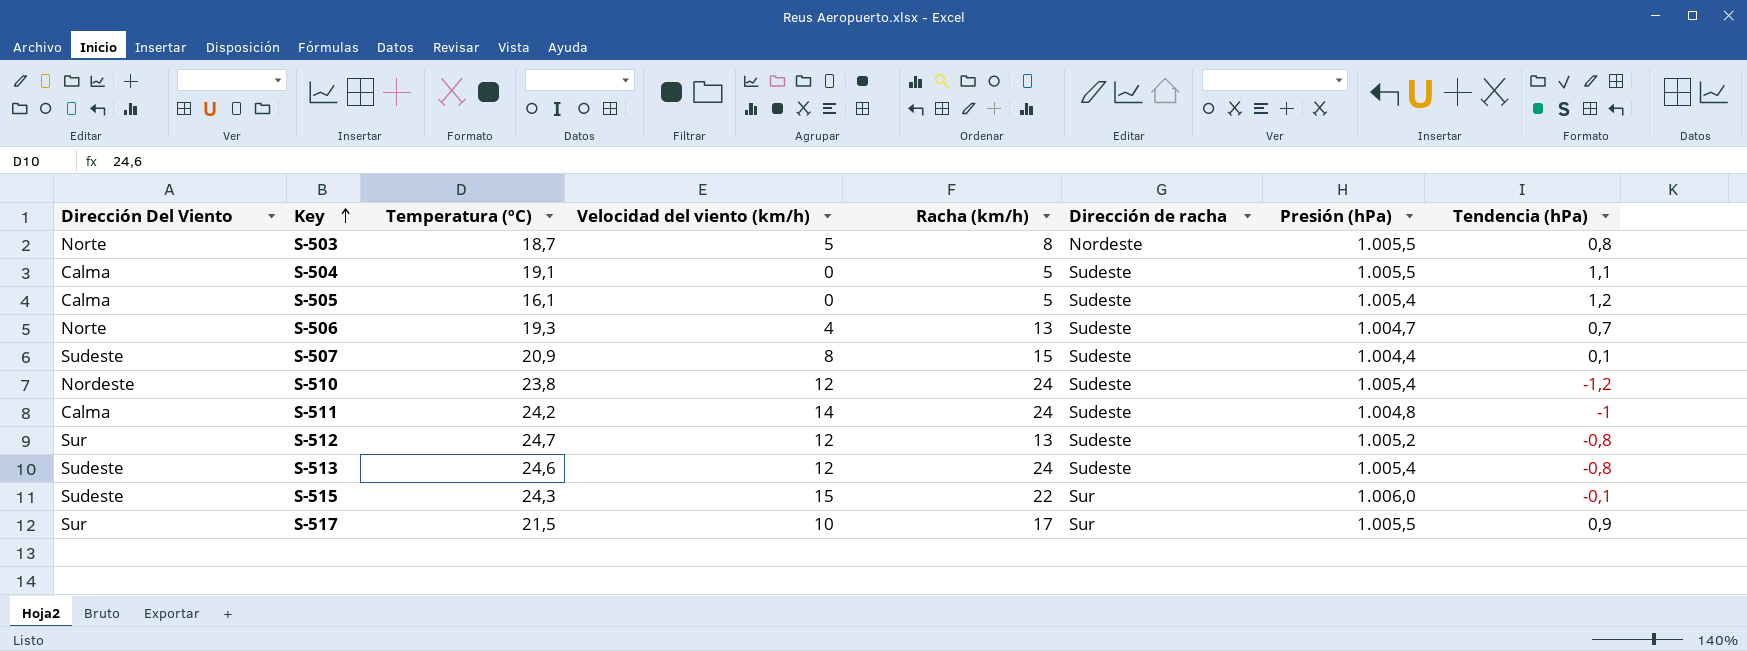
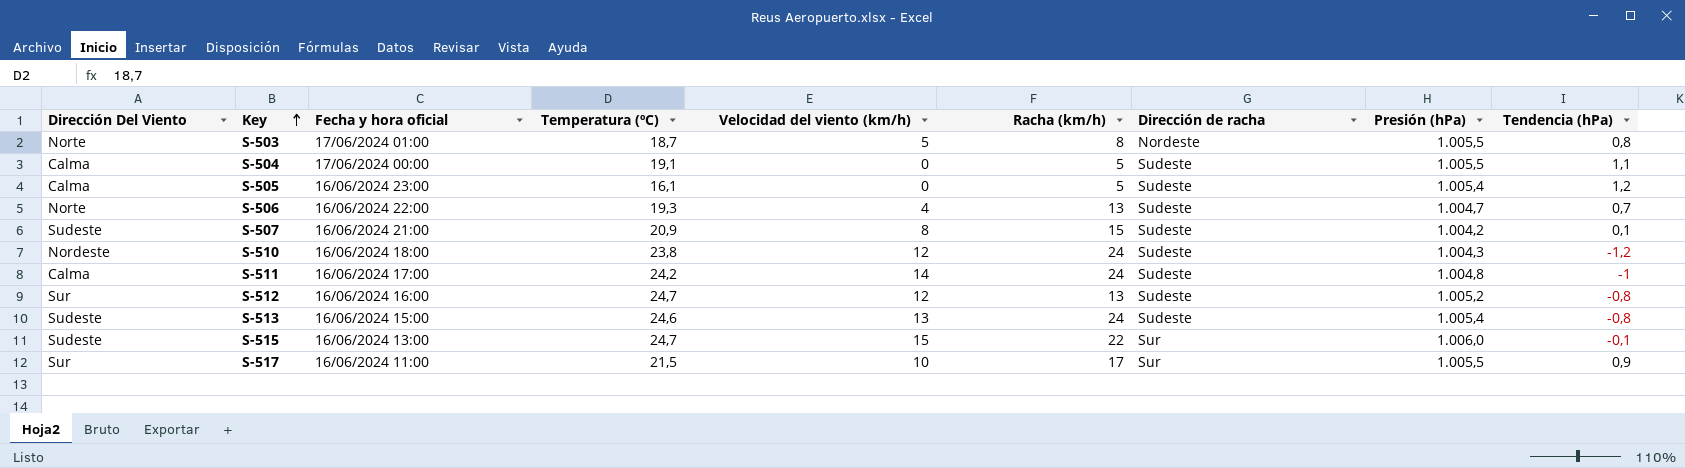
column Fecha y hora oficial | position: none -> 3
S-507 | Presión (hPa): 1.004,4 -> 1.004,2
S-510 | Presión (hPa): 1.005,4 -> 1.004,3
S-513 | Velocidad del viento (km/h): 12 -> 13
S-515 | Temperatura (ºC): 24,3 -> 24,7

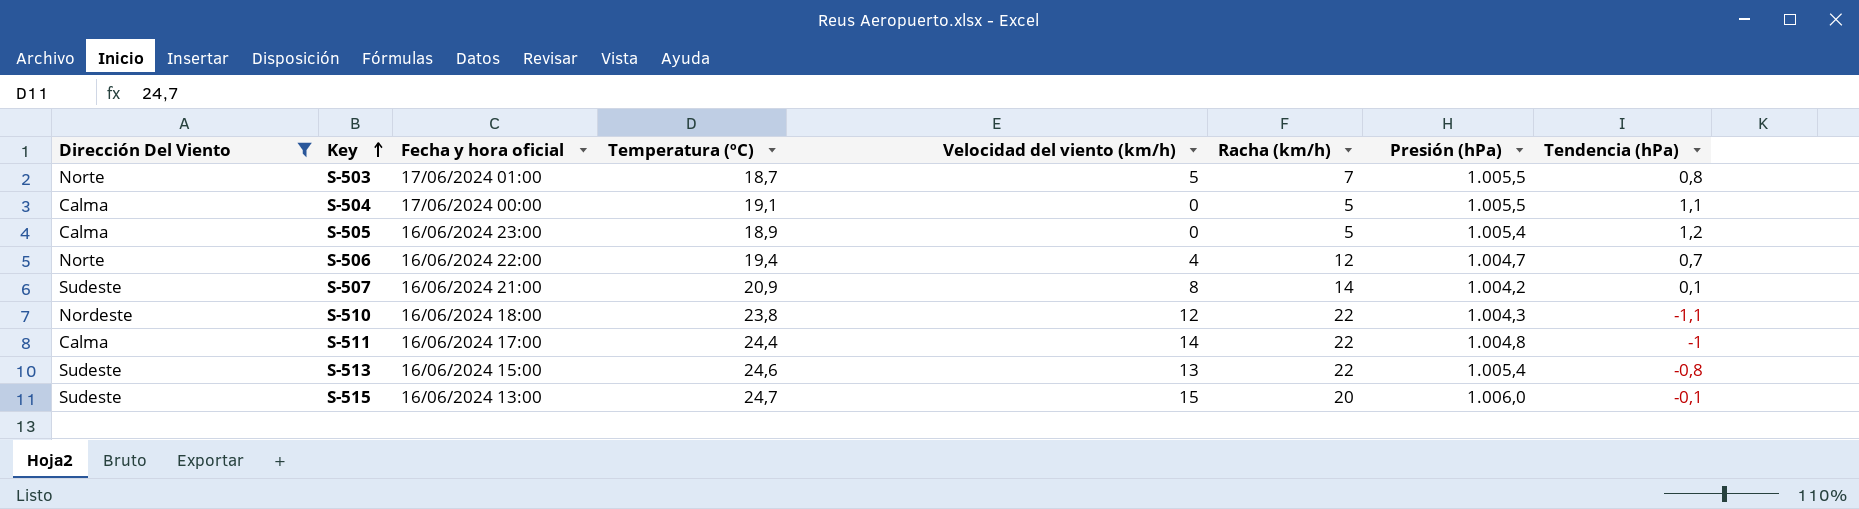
filter: none -> Dirección Del Viento != Sur
column Dirección de racha | position: 7 -> none
S-503 | Racha (km/h): 8 -> 7
S-505 | Temperatura (ºC): 16,1 -> 18,9
S-506 | Temperatura (ºC): 19,3 -> 19,4
S-506 | Racha (km/h): 13 -> 12
S-507 | Racha (km/h): 15 -> 14
S-510 | Racha (km/h): 24 -> 22
S-510 | Tendencia (hPa): -1,2 -> -1,1
S-511 | Temperatura (ºC): 24,2 -> 24,4
S-511 | Racha (km/h): 24 -> 22
S-513 | Racha (km/h): 24 -> 22
S-515 | Racha (km/h): 22 -> 20

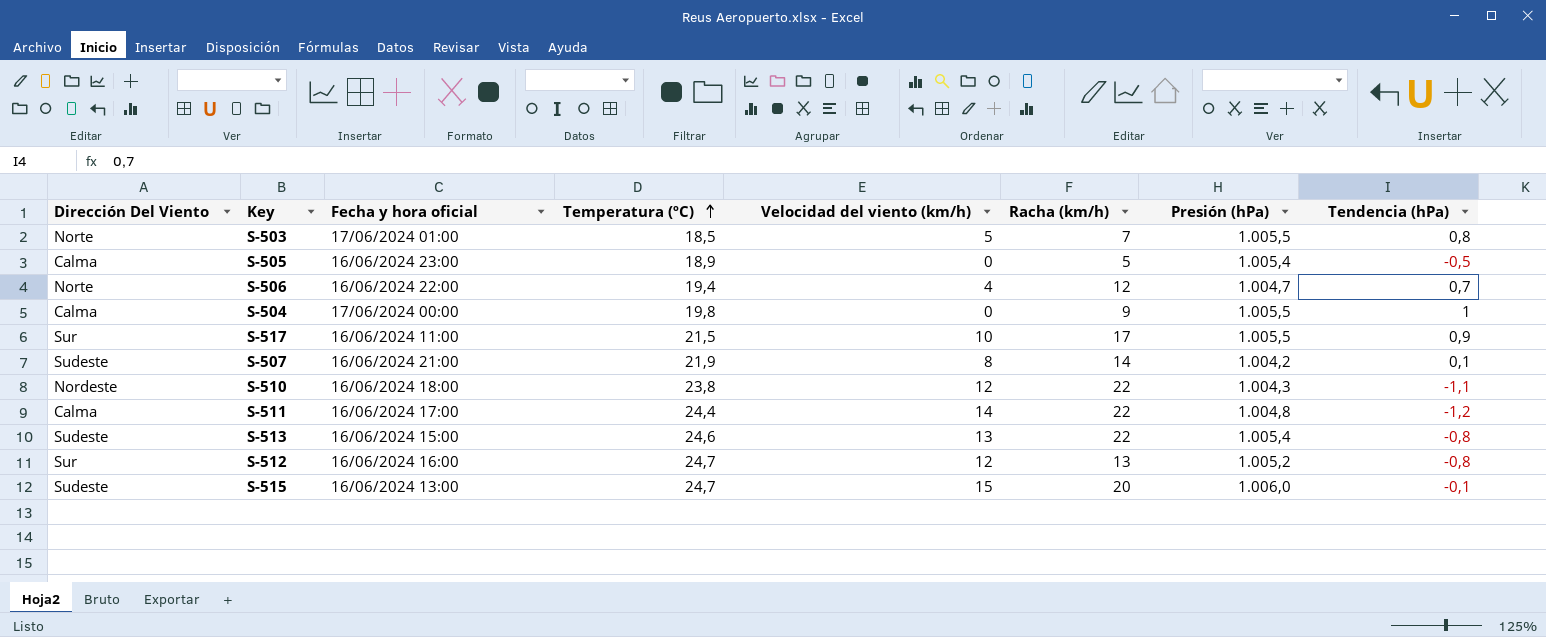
filter: Dirección Del Viento != Sur -> none
row order: Key ascending -> Temperatura (ºC) ascending
S-503 | Temperatura (ºC): 18,7 -> 18,5
S-505 | Tendencia (hPa): 1,2 -> -0,5
S-504 | Temperatura (ºC): 19,1 -> 19,8
S-504 | Racha (km/h): 5 -> 9
S-504 | Tendencia (hPa): 1,1 -> 1
S-507 | Temperatura (ºC): 20,9 -> 21,9
S-511 | Tendencia (hPa): -1 -> -1,2

